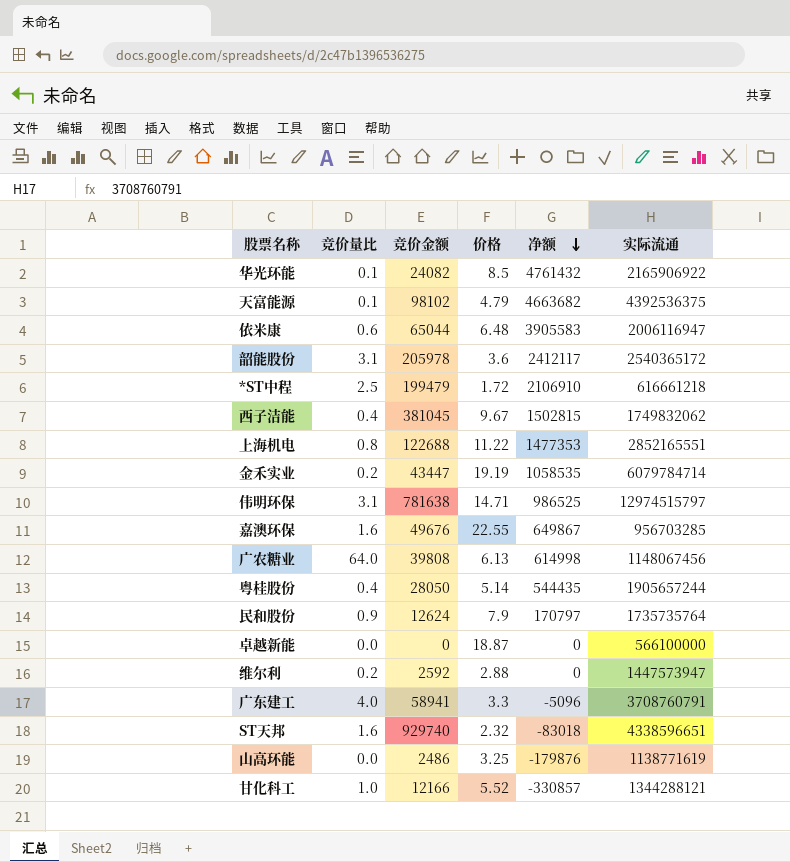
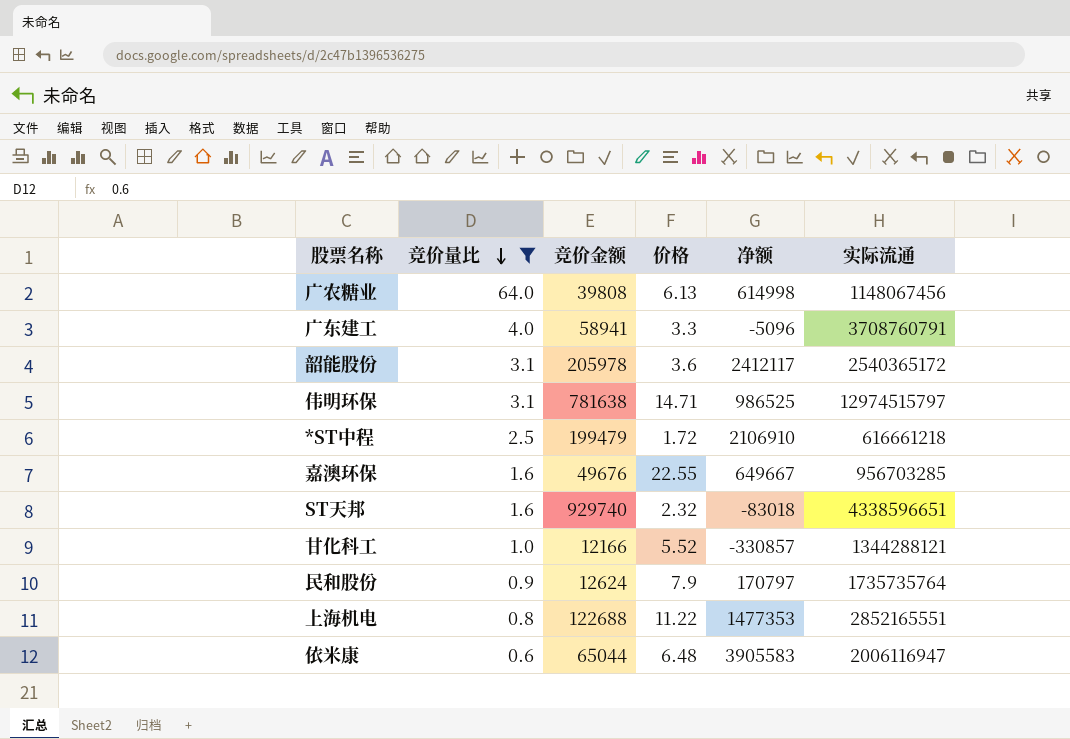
filter: none -> 竞价量比 >= 0.6
row order: 净额 descending -> 竞价量比 descending
嘉澳环保 | 净额: 649867 -> 649667

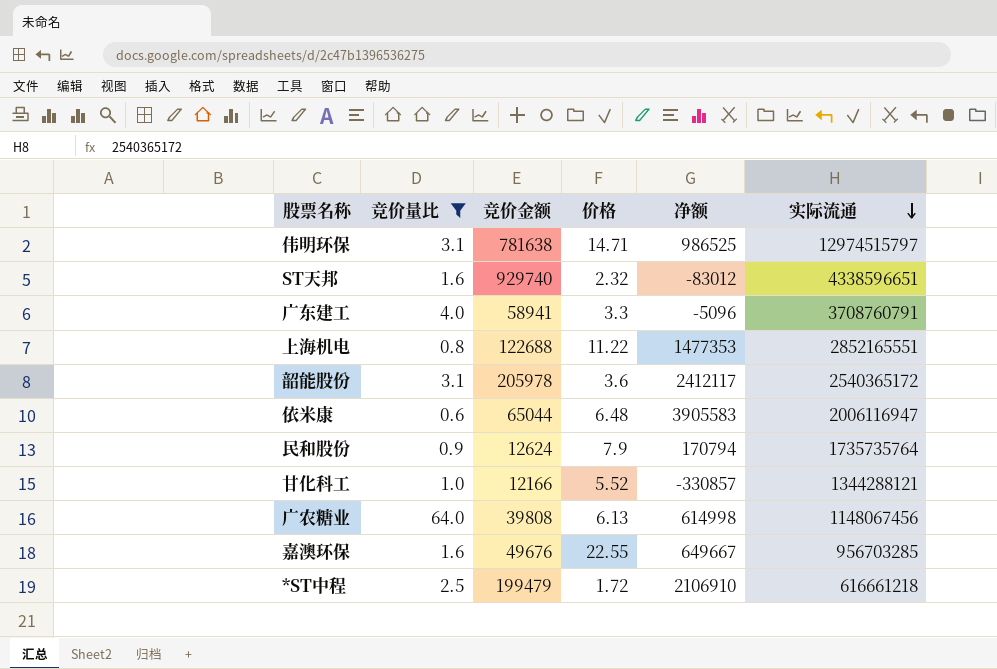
row order: 竞价量比 descending -> 实际流通 descending
ST天邦 | 净额: -83018 -> -83012
民和股份 | 净额: 170797 -> 170794

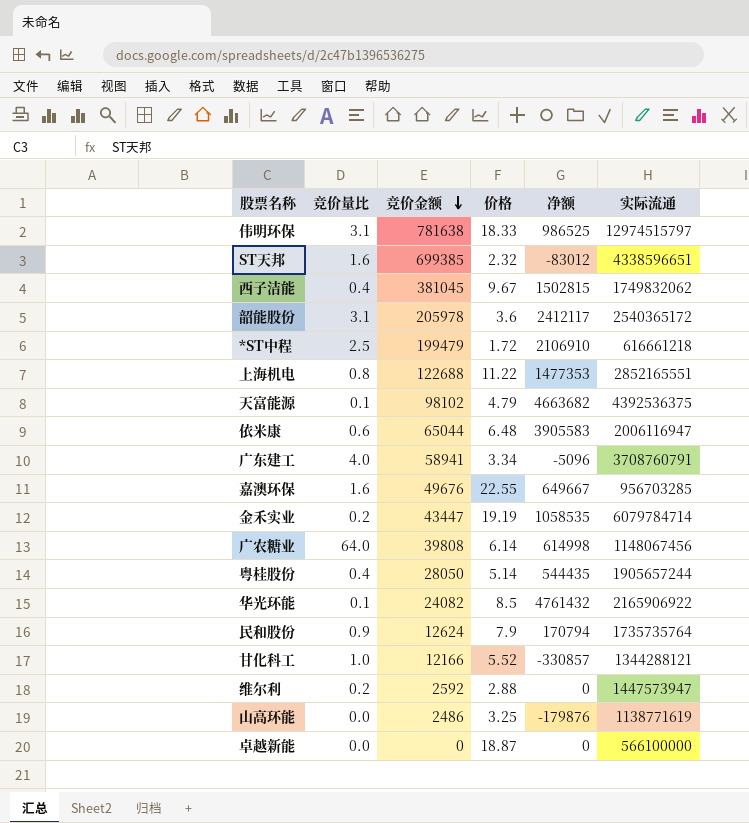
filter: 竞价量比 >= 0.6 -> none
row order: 实际流通 descending -> 竞价金额 descending
伟明环保 | 价格: 14.71 -> 18.33
ST天邦 | 竞价金额: 929740 -> 699385
广东建工 | 价格: 3.3 -> 3.34
广农糖业 | 价格: 6.13 -> 6.14

